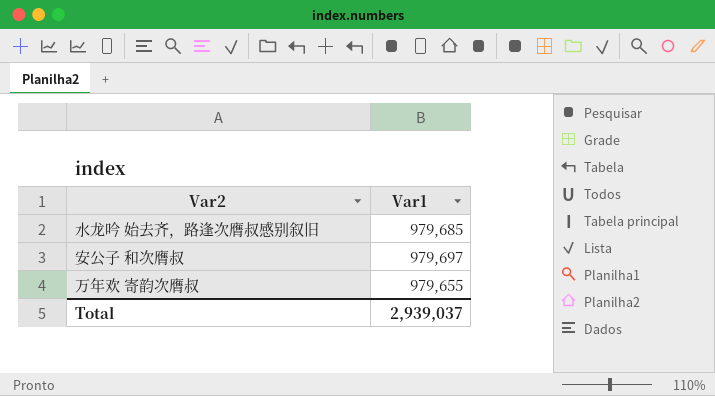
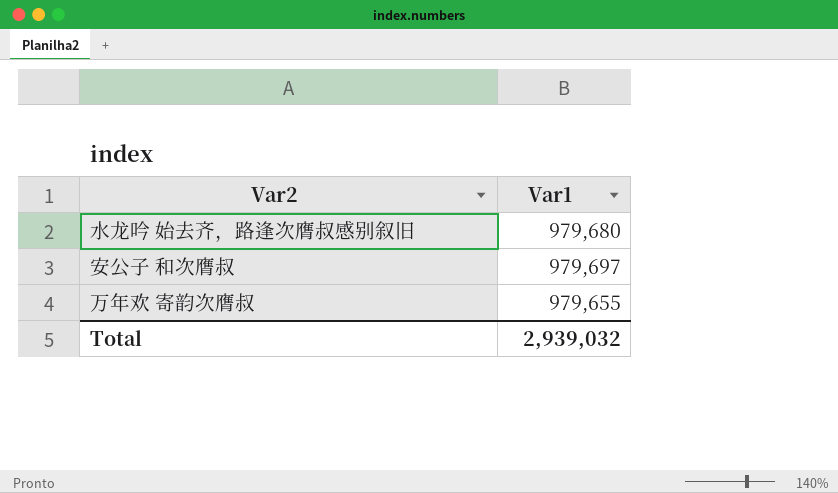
水龙吟 始去齐，路逢次膺叔感别叙旧 | Var1: 979,685 -> 979,680
Total | Var1: 2,939,037 -> 2,939,032

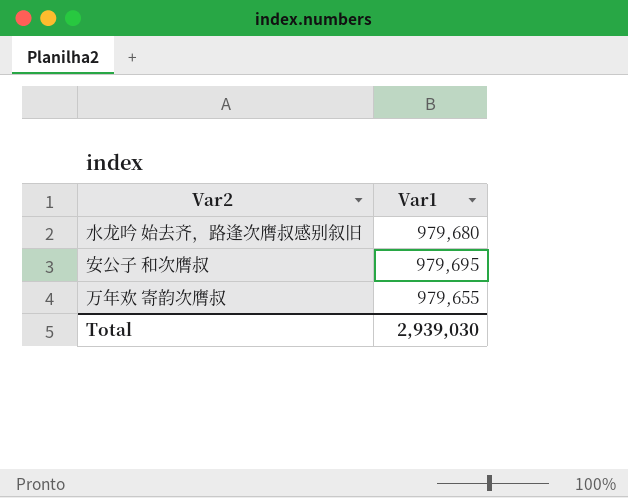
安公子 和次膺叔 | Var1: 979,697 -> 979,695
Total | Var1: 2,939,032 -> 2,939,030

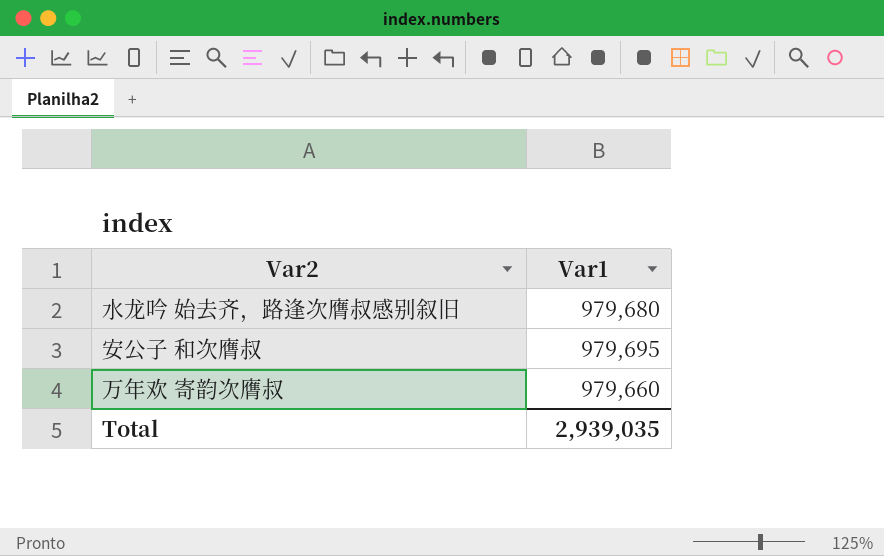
万年欢 寄韵次膺叔 | Var1: 979,655 -> 979,660
Total | Var1: 2,939,030 -> 2,939,035

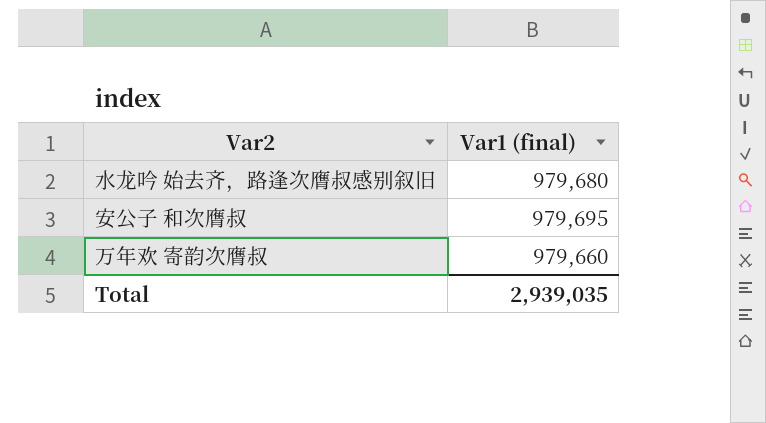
column name: Var1 -> Var1 (final)

